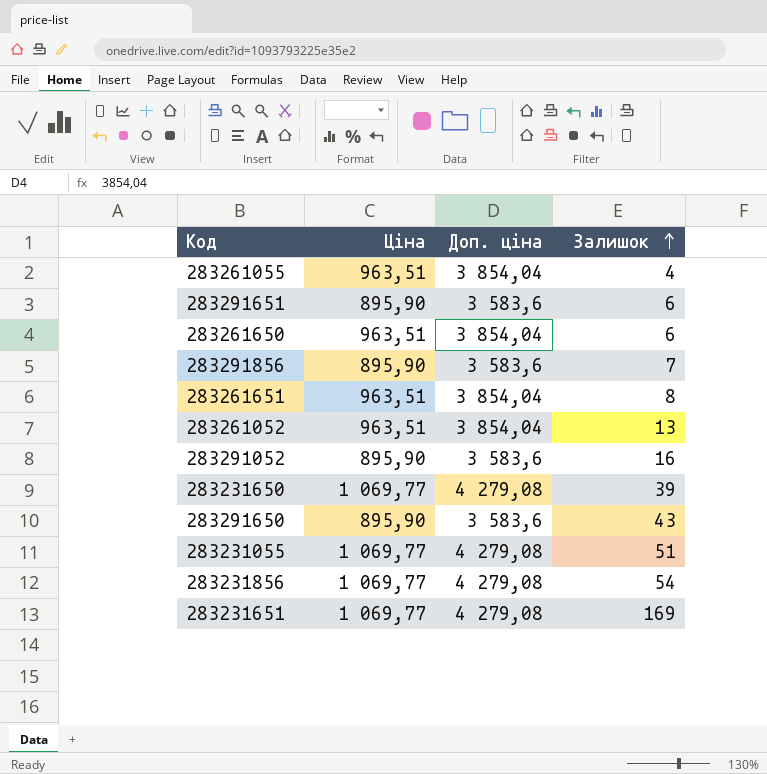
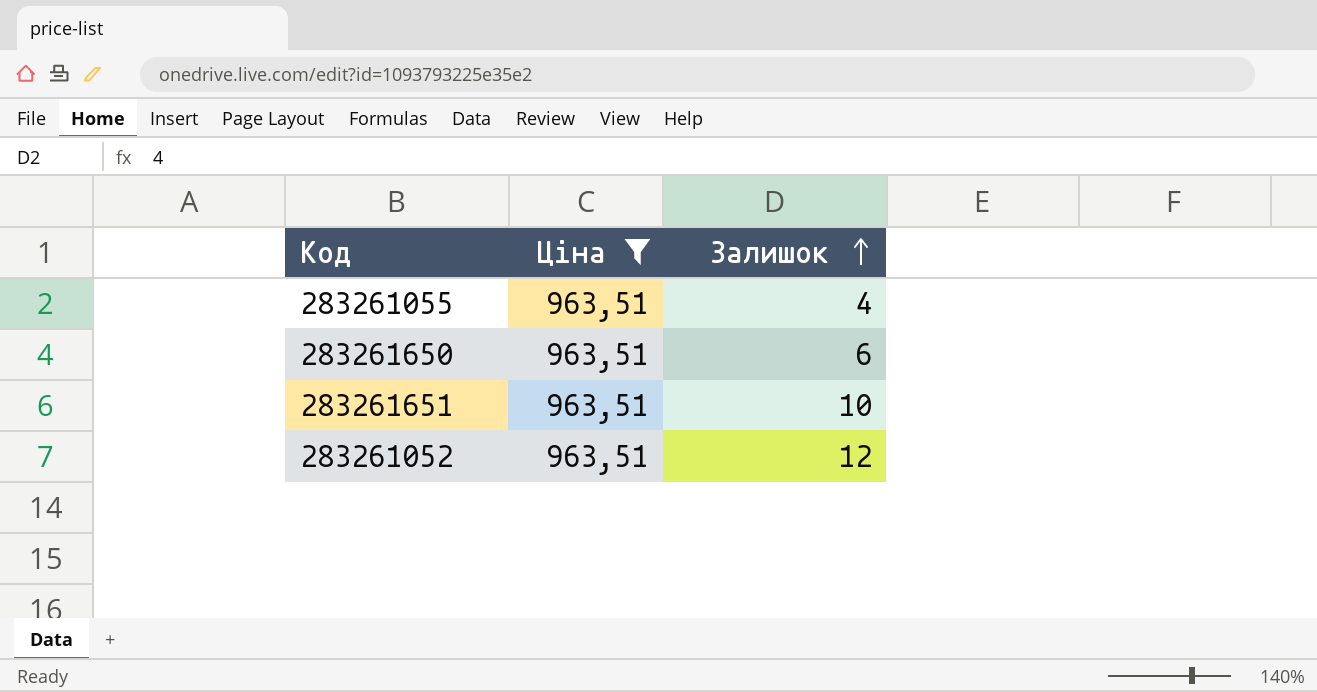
filter: none -> Ціна = 963,51
column Доп. ціна | position: 3 -> none
283261651 | Залишок: 8 -> 10
283261052 | Залишок: 13 -> 12

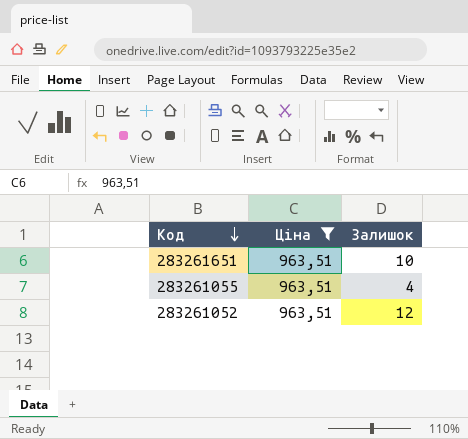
row order: Залишок ascending -> Код descending
row 283261650: 963,51 | 6 -> none

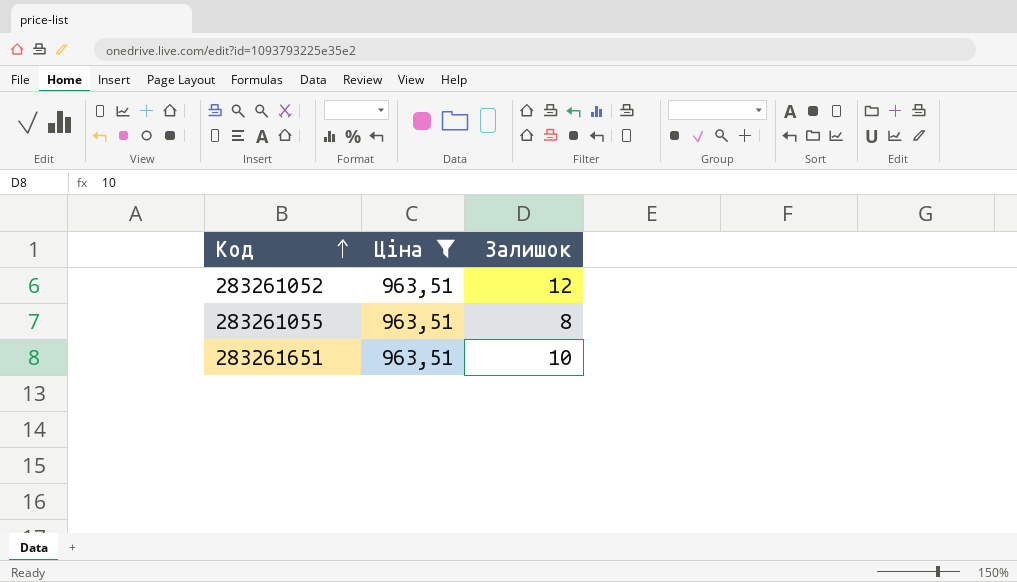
row order: Код descending -> Код ascending
283261055 | Залишок: 4 -> 8

